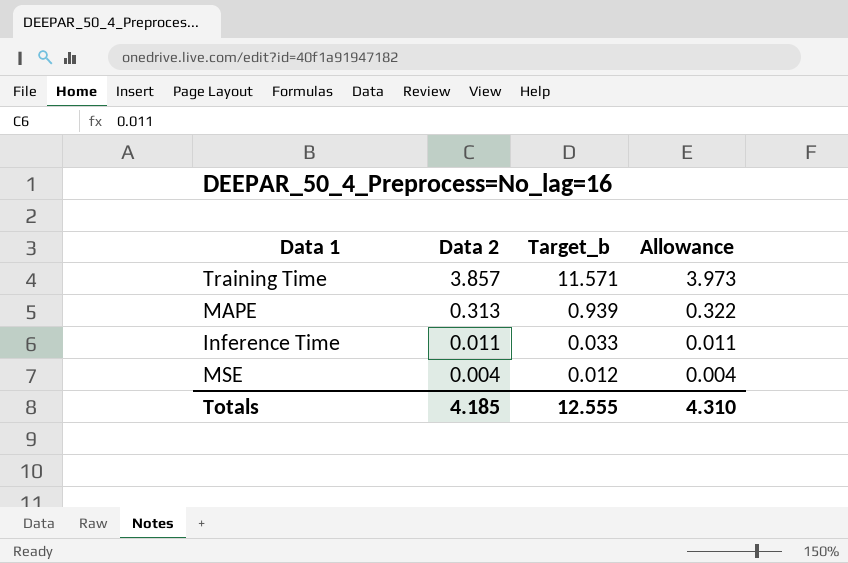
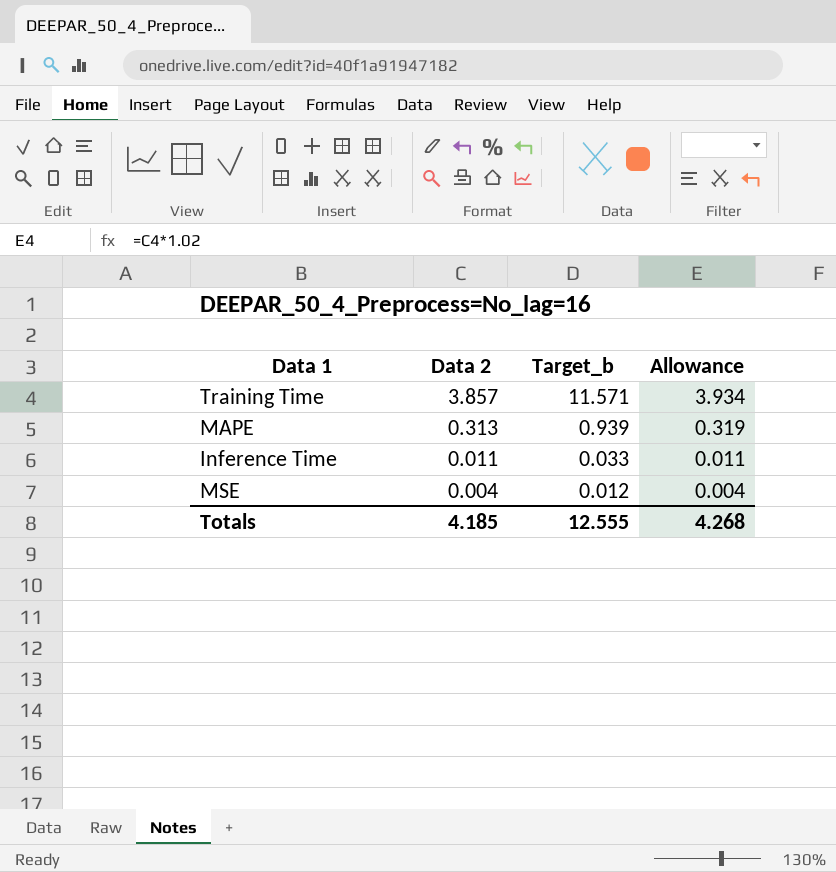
column Allowance | formula: [Data 2] * 1.03 -> [Data 2] * 1.02
Totals | Allowance: 4.310 -> 4.268

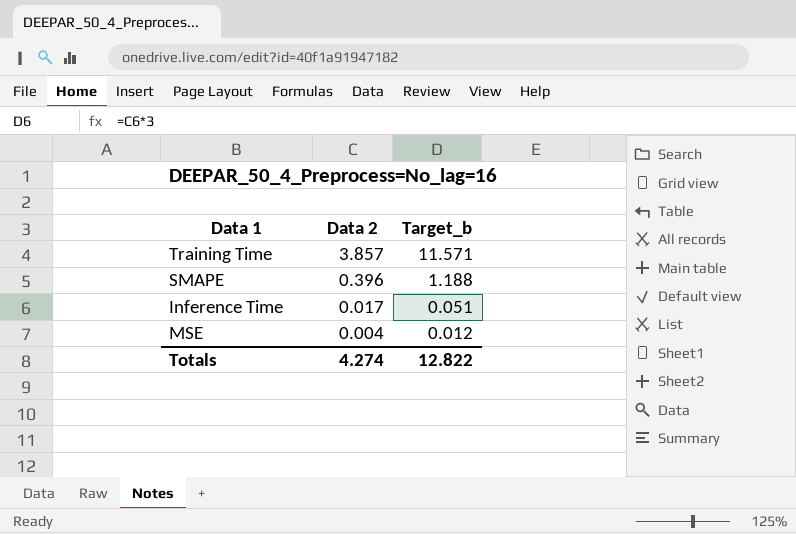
column Allowance | formula: [Data 2] * 1.02 -> none
row MAPE: 0.313 | 0.939 | 0.319 -> none
row SMAPE: none -> 0.396 | 1.188
Inference Time | Data 2: 0.011 -> 0.017
Inference Time | Target_b: 0.033 -> 0.051
Totals | Data 2: 4.185 -> 4.274
Totals | Target_b: 12.555 -> 12.822

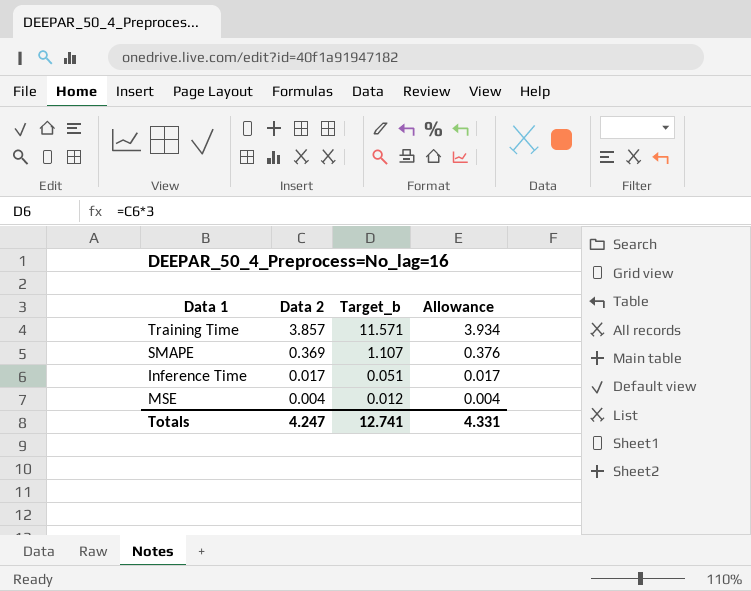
column Allowance | formula: none -> [Data 2] * 1.02
SMAPE | Data 2: 0.396 -> 0.369
SMAPE | Target_b: 1.188 -> 1.107
Totals | Data 2: 4.274 -> 4.247
Totals | Target_b: 12.822 -> 12.741

